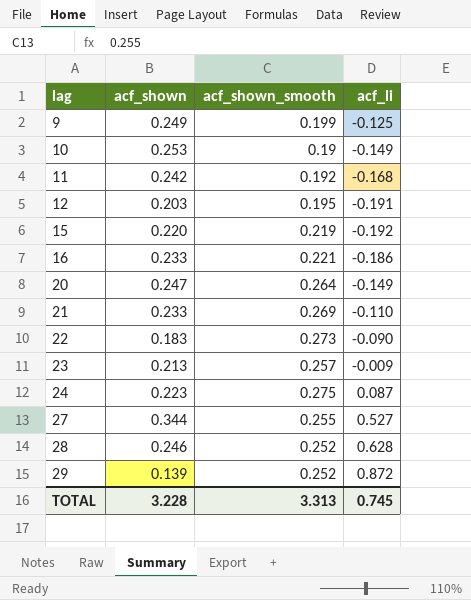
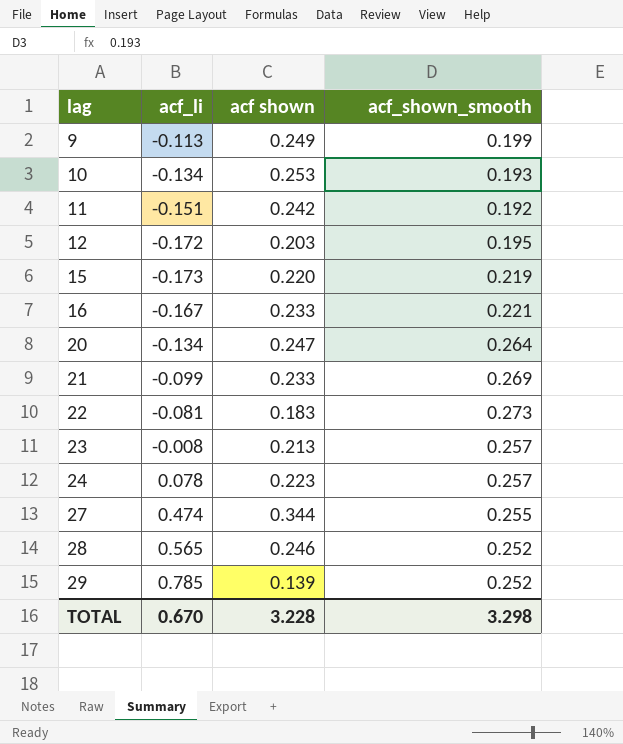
column acf_li | position: 4 -> 2
column name: acf_shown -> acf shown
9 | acf_li: -0.125 -> -0.113
10 | acf_li: -0.149 -> -0.134
10 | acf_shown_smooth: 0.19 -> 0.193
11 | acf_li: -0.168 -> -0.151
12 | acf_li: -0.191 -> -0.172
15 | acf_li: -0.192 -> -0.173
16 | acf_li: -0.186 -> -0.167
20 | acf_li: -0.149 -> -0.134
21 | acf_li: -0.110 -> -0.099
22 | acf_li: -0.090 -> -0.081
23 | acf_li: -0.009 -> -0.008
24 | acf_li: 0.087 -> 0.078
24 | acf_shown_smooth: 0.275 -> 0.257
27 | acf_li: 0.527 -> 0.474
28 | acf_li: 0.628 -> 0.565
29 | acf_li: 0.872 -> 0.785
TOTAL | acf_li: 0.745 -> 0.670
TOTAL | acf_shown_smooth: 3.313 -> 3.298

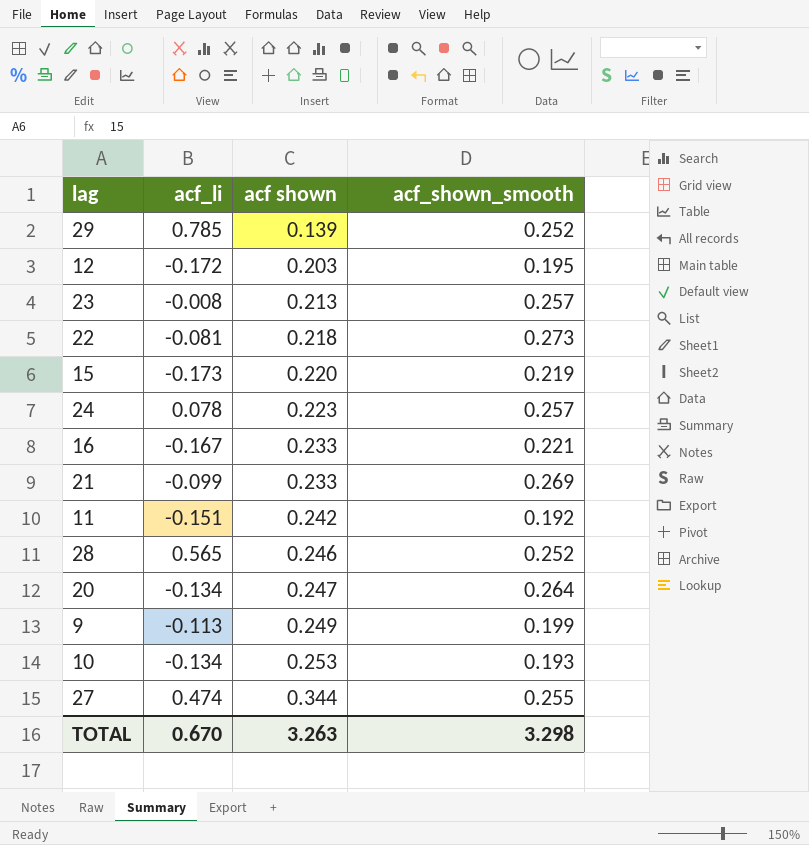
row order: lag ascending -> acf shown ascending
22 | acf shown: 0.183 -> 0.218
TOTAL | acf shown: 3.228 -> 3.263

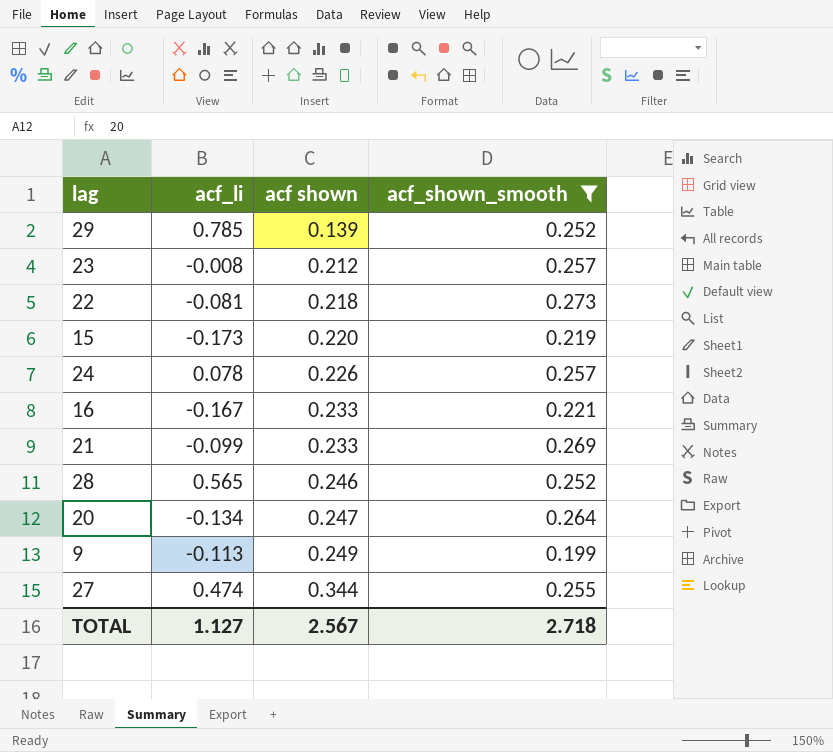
filter: none -> acf_shown_smooth >= 0.199
23 | acf shown: 0.213 -> 0.212
24 | acf shown: 0.223 -> 0.226
TOTAL | acf_li: 0.670 -> 1.127
TOTAL | acf shown: 3.263 -> 2.567
TOTAL | acf_shown_smooth: 3.298 -> 2.718

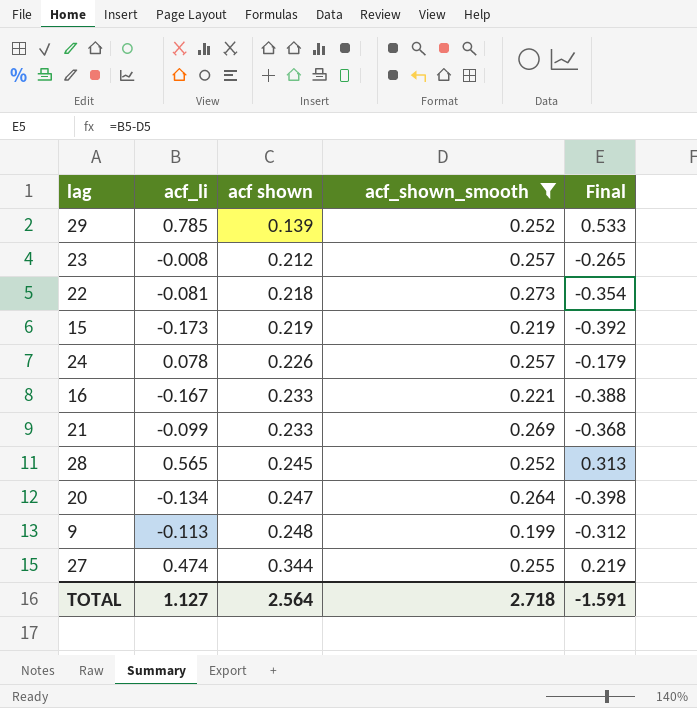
column Final | formula: none -> [acf_li] - [acf_shown_smooth]
15 | acf shown: 0.220 -> 0.219
28 | acf shown: 0.246 -> 0.245
9 | acf shown: 0.249 -> 0.248
TOTAL | acf shown: 2.567 -> 2.564

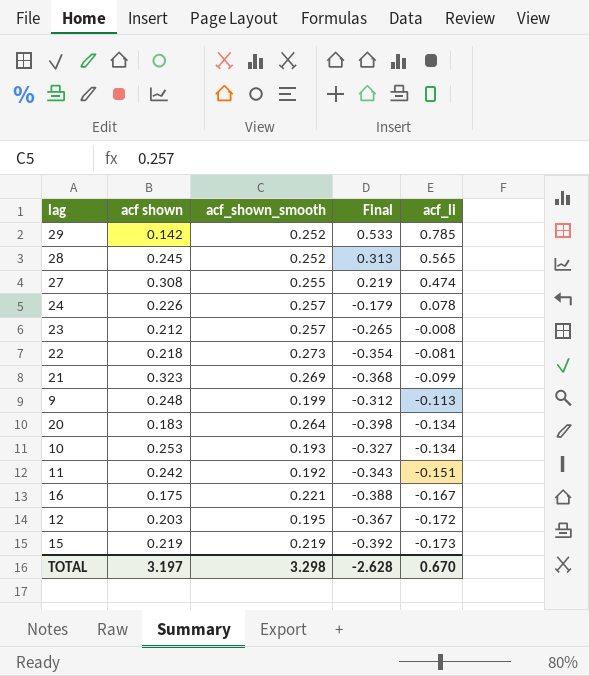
filter: acf_shown_smooth >= 0.199 -> none
row order: acf shown ascending -> acf_li descending
column acf_li | position: 2 -> 5
29 | acf shown: 0.139 -> 0.142
27 | acf shown: 0.344 -> 0.308
21 | acf shown: 0.233 -> 0.323
20 | acf shown: 0.247 -> 0.183
16 | acf shown: 0.233 -> 0.175
TOTAL | acf shown: 2.564 -> 3.197
TOTAL | acf_shown_smooth: 2.718 -> 3.298
TOTAL | Final: -1.591 -> -2.628
TOTAL | acf_li: 1.127 -> 0.670

